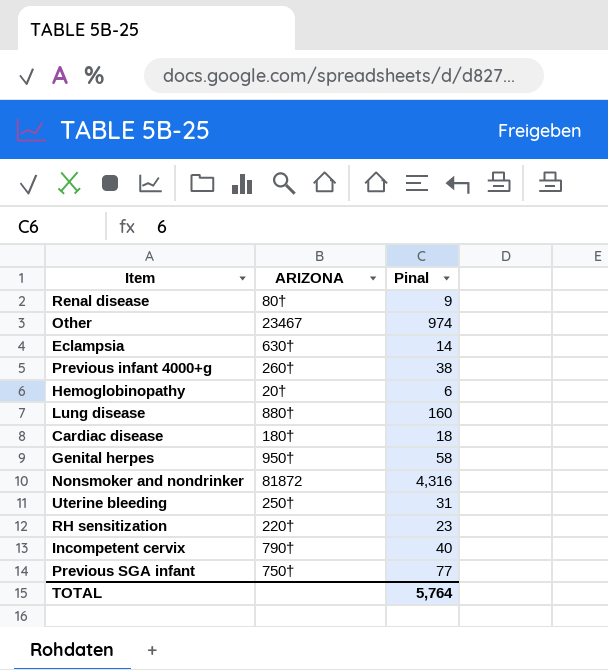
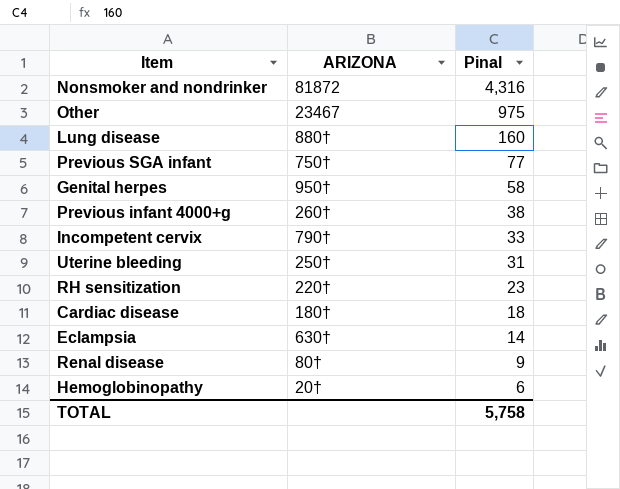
row order: none -> Pinal descending
Other | Pinal: 974 -> 975
Incompetent cervix | Pinal: 40 -> 33
TOTAL | Pinal: 5,764 -> 5,758

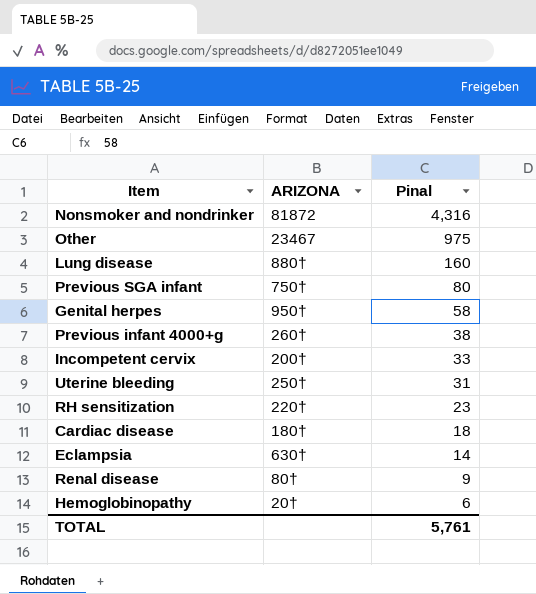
Previous SGA infant | Pinal: 77 -> 80
Incompetent cervix | ARIZONA: 790† -> 200†
TOTAL | Pinal: 5,758 -> 5,761

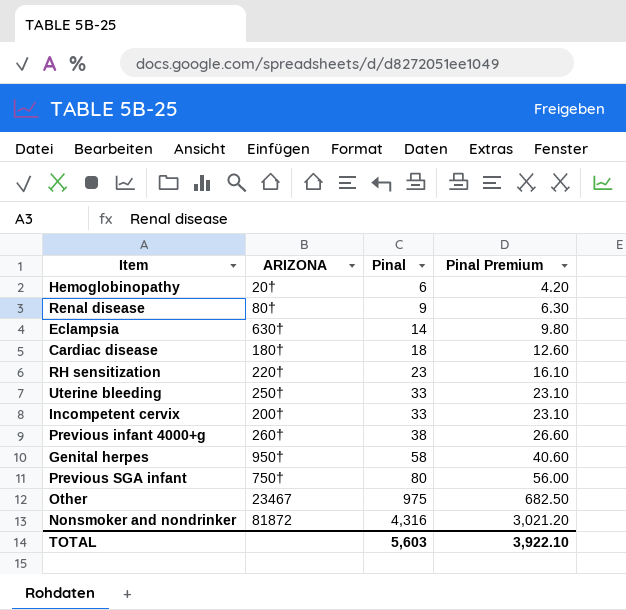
row order: Pinal descending -> Pinal ascending
column Pinal Premium | formula: none -> [Pinal] * 0.7
row Lung disease: 880† | 160 -> none
Uterine bleeding | Pinal: 31 -> 33
TOTAL | Pinal: 5,761 -> 5,603

